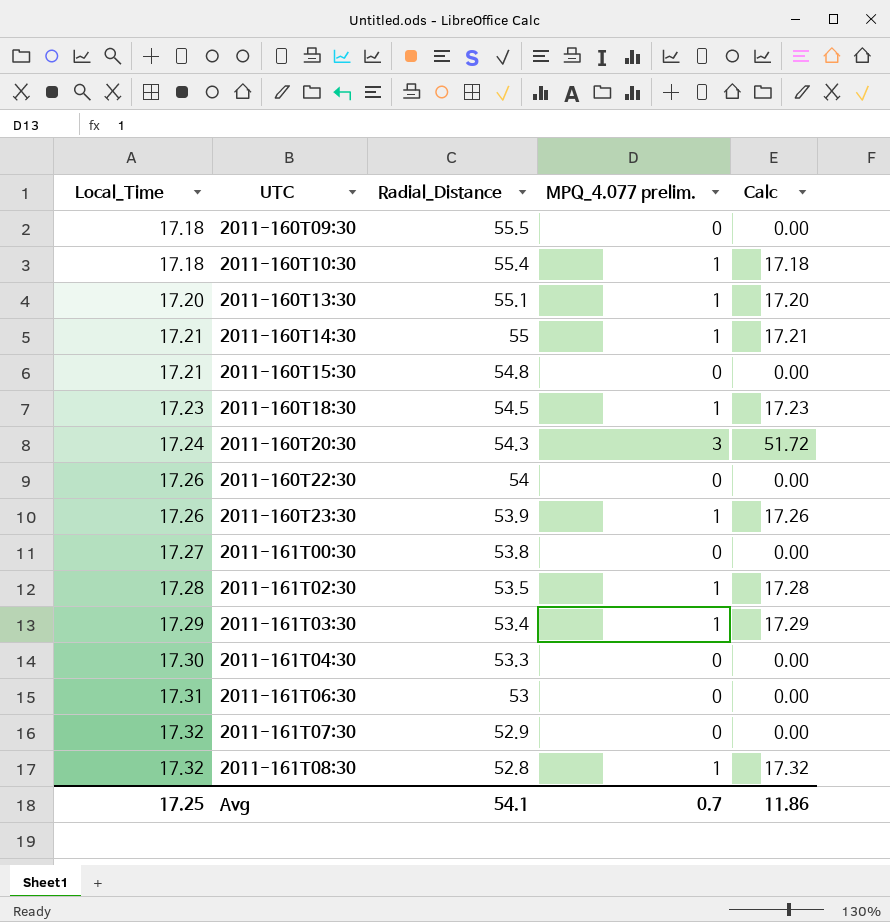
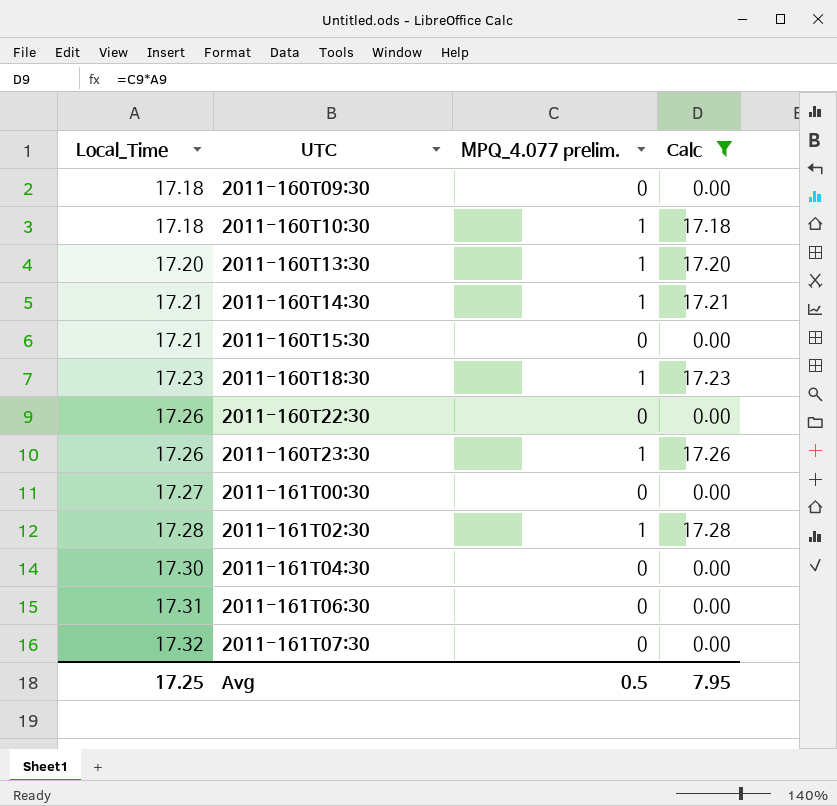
filter: none -> Calc <= 17.28
column Radial_Distance | position: 3 -> none
Avg | MPQ_4.077 prelim.: 0.7 -> 0.5
Avg | Calc: 11.86 -> 7.95

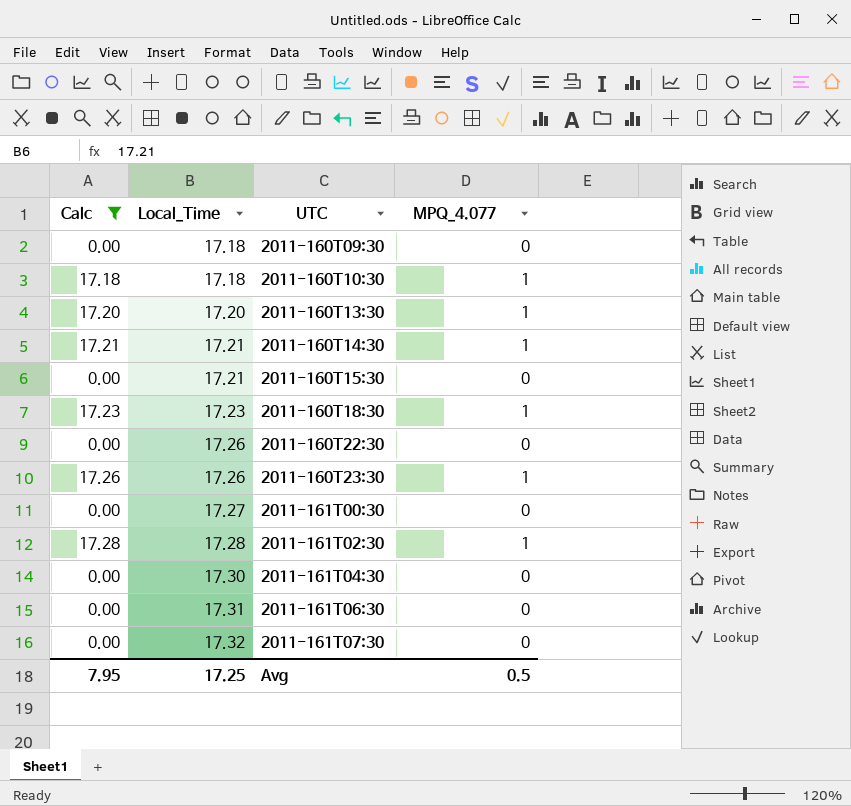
column Calc | position: 4 -> 1
column name: MPQ_4.077 prelim. -> MPQ_4.077

